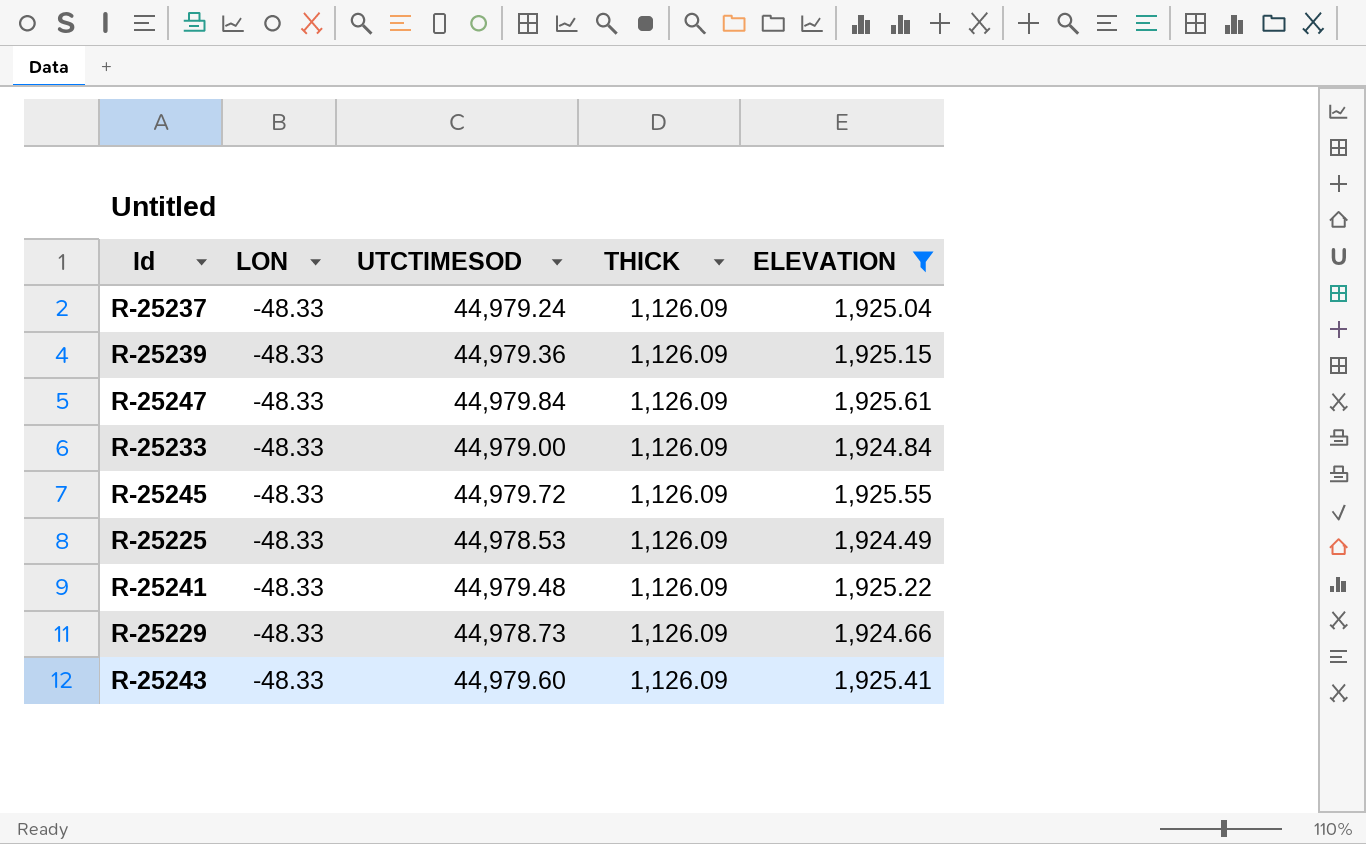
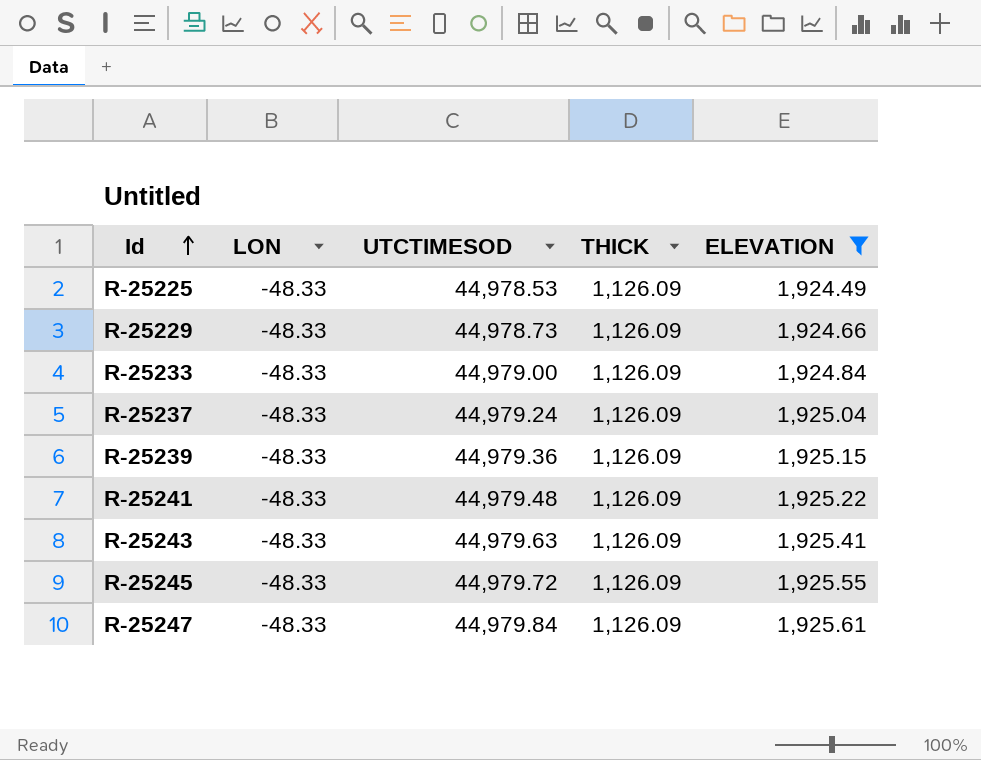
row order: none -> Id ascending
R-25243 | UTCTIMESOD: 44,979.60 -> 44,979.63

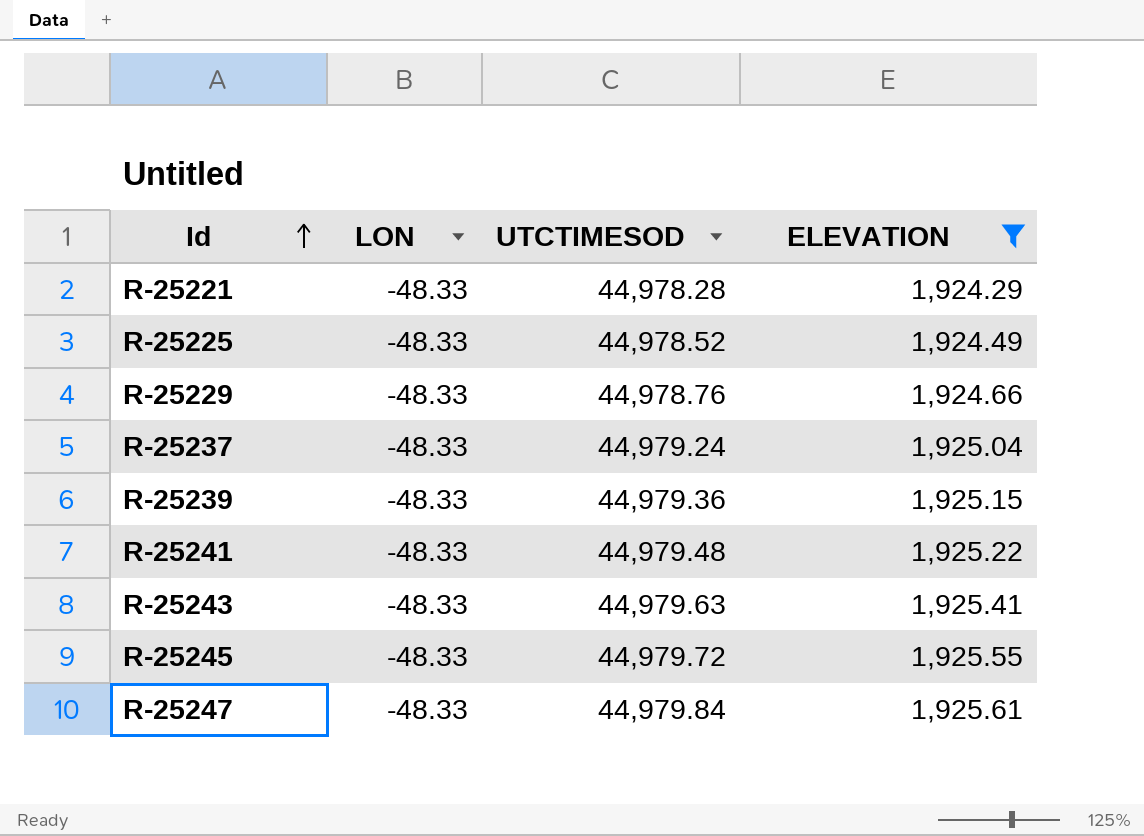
column THICK | position: 4 -> none
row R-25233: -48.33 | 44,979.00 | 1,126.09 | 1,924.84 -> none
row R-25221: none -> -48.33 | 44,978.28 | 1,924.29
R-25225 | UTCTIMESOD: 44,978.53 -> 44,978.52
R-25229 | UTCTIMESOD: 44,978.73 -> 44,978.76

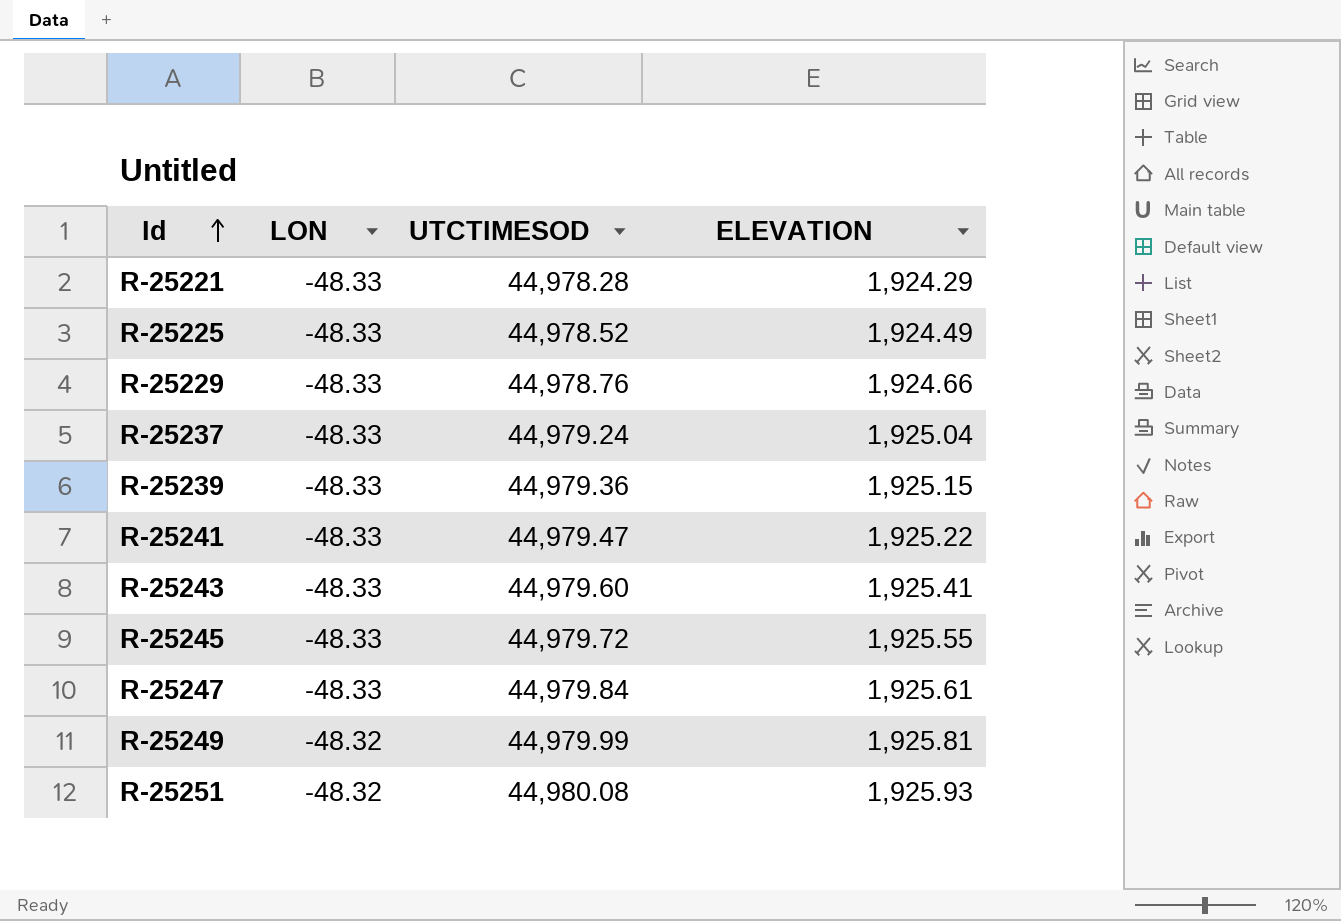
filter: ELEVATION <= 1,925.61 -> none
R-25241 | UTCTIMESOD: 44,979.48 -> 44,979.47
R-25243 | UTCTIMESOD: 44,979.63 -> 44,979.60

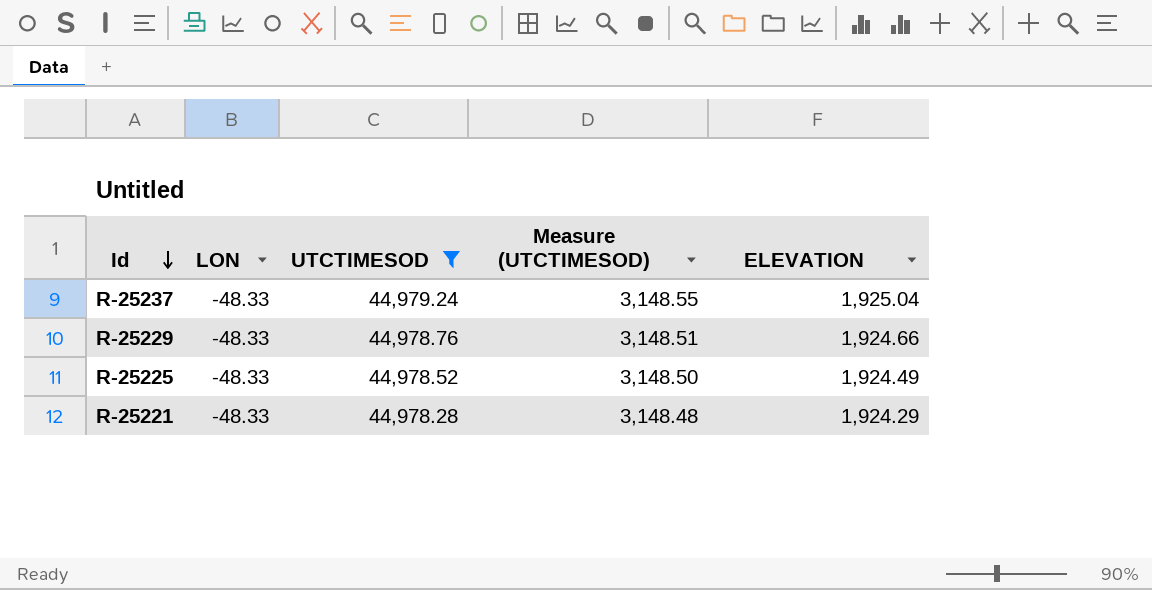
filter: none -> UTCTIMESOD <= 44,979.24
row order: Id ascending -> Id descending
column Measure (UTCTIMESOD) | formula: none -> [UTCTIMESOD] * 0.07

